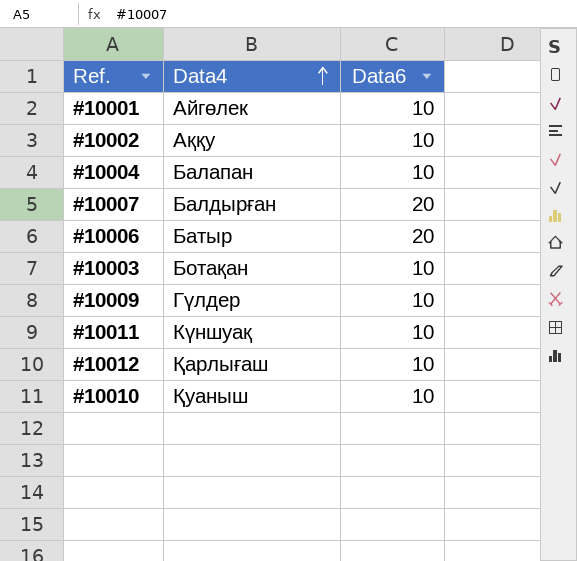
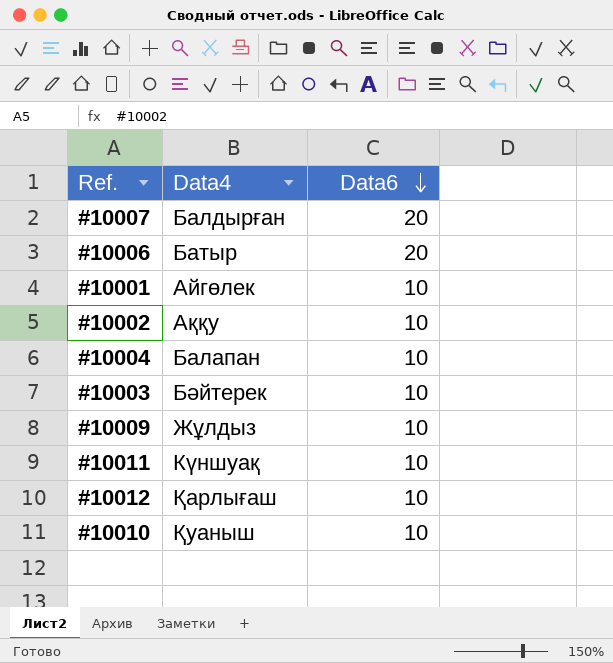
row order: Data4 ascending -> Data6 descending
#10003 | Data4: Ботақан -> Бәйтерек
#10009 | Data4: Гүлдер -> Жұлдыз

